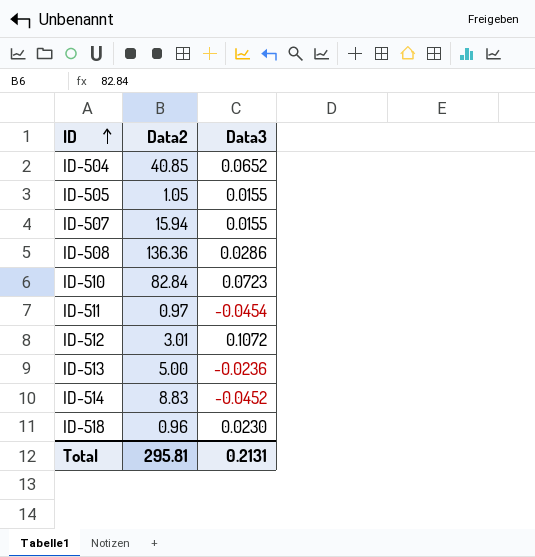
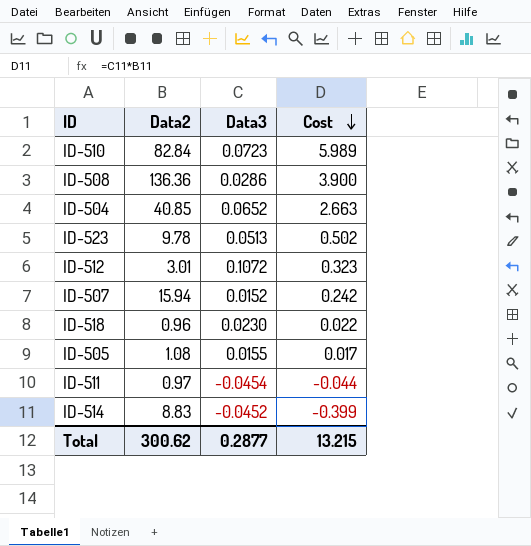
row order: ID ascending -> Cost descending
column Cost | formula: none -> [Data2] * [Data3]
row ID-513: 5.00 | -0.0236 -> none
row ID-523: none -> 9.78 | 0.0513 | 0.502
ID-507 | Data3: 0.0155 -> 0.0152
ID-505 | Data2: 1.05 -> 1.08
Total | Data2: 295.81 -> 300.62
Total | Data3: 0.2131 -> 0.2877

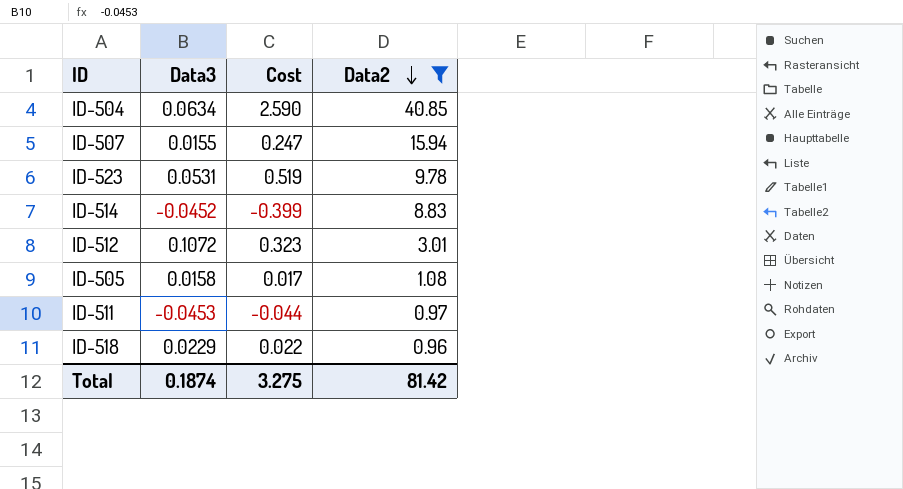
filter: none -> Data2 <= 40.85
row order: Cost descending -> Data2 descending
column Data2 | position: 2 -> 4
ID-504 | Data3: 0.0652 -> 0.0634
ID-504 | Cost: 2.663 -> 2.590
ID-507 | Data3: 0.0152 -> 0.0155
ID-507 | Cost: 0.242 -> 0.247
ID-523 | Data3: 0.0513 -> 0.0531
ID-523 | Cost: 0.502 -> 0.519
ID-505 | Data3: 0.0155 -> 0.0158
ID-511 | Data3: -0.0454 -> -0.0453
ID-518 | Data3: 0.0230 -> 0.0229
Total | Data3: 0.2877 -> 0.1874
Total | Cost: 13.215 -> 3.275
Total | Data2: 300.62 -> 81.42

